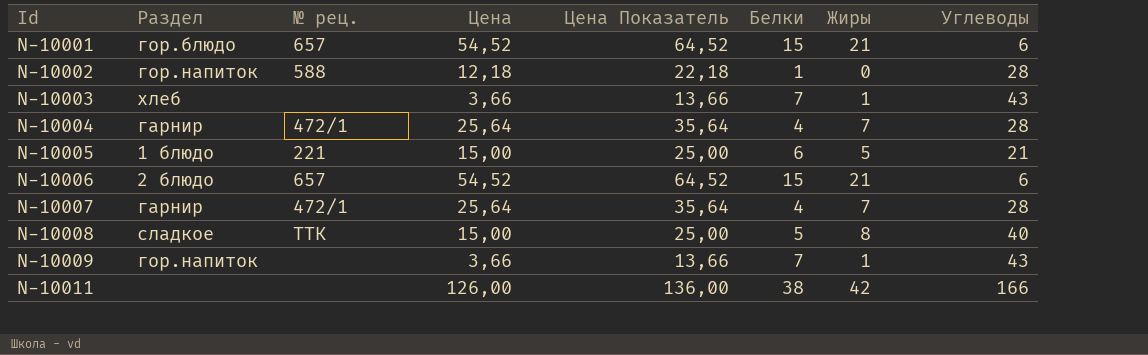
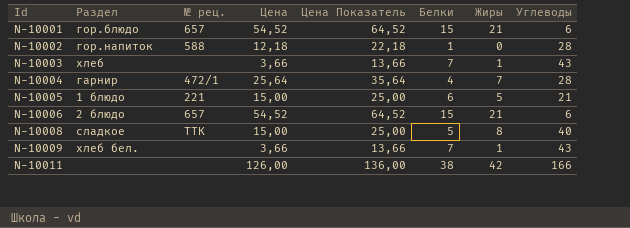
row N-10007: гарнир | 472/1 | 25,64 | 35,64 | 4 | 7 | 28 -> none
N-10009 | Раздел: гор.напиток -> хлеб бел.

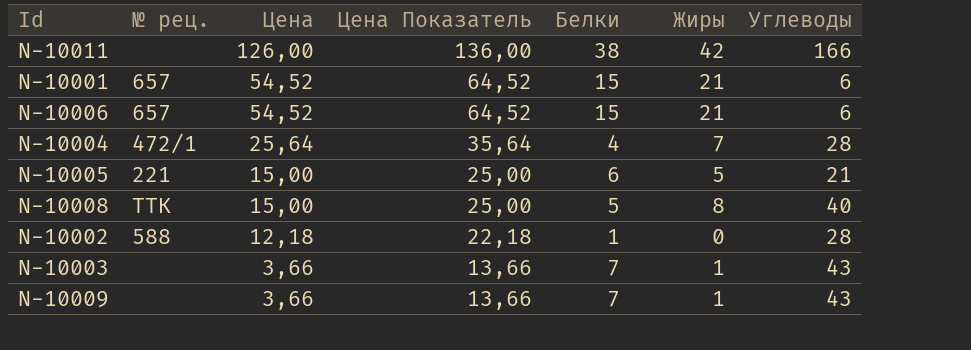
row order: Id ascending -> Цена descending
column Раздел | position: 2 -> none

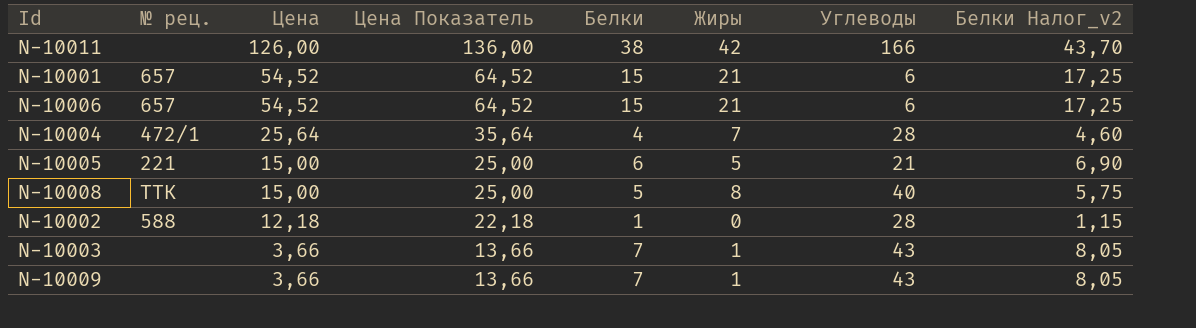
column Белки Налог_v2 | formula: none -> [Белки] * 1,15

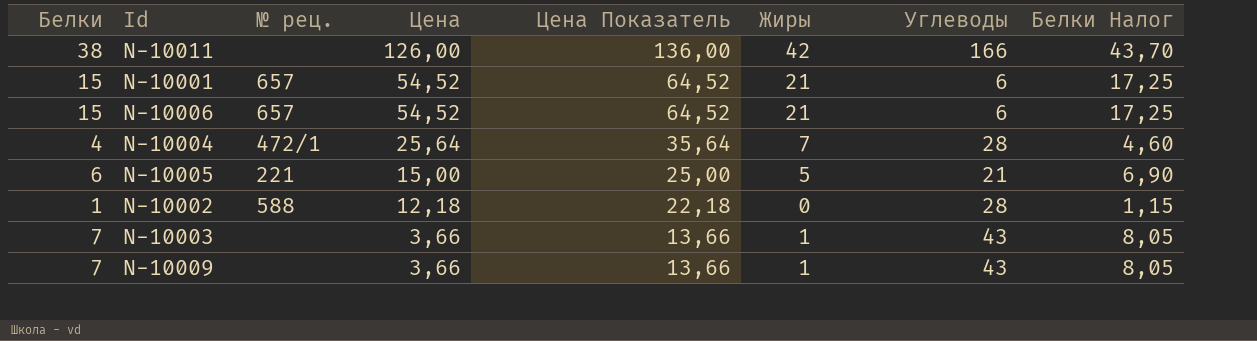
column Белки | position: 5 -> 1
column name: Белки Налог_v2 -> Белки Налог
row N-10008: ТТК | 15,00 | 25,00 | 5 | 8 | 40 | 5,75 -> none

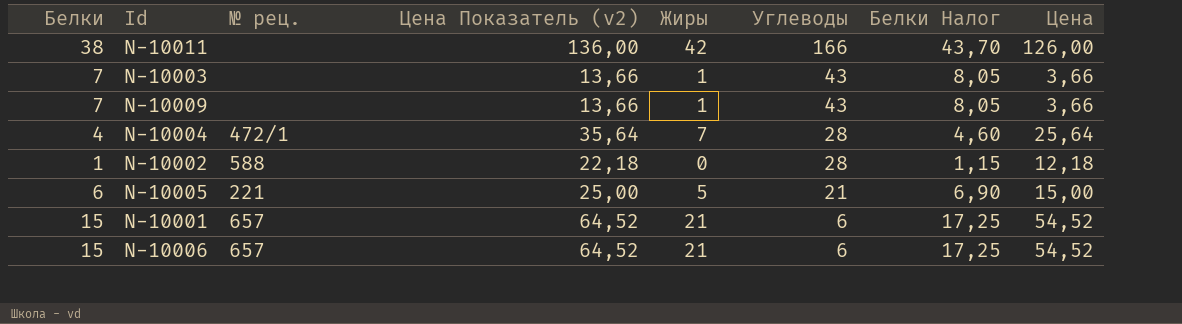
row order: Цена descending -> Углеводы descending
column name: Цена Показатель -> Цена Показатель (v2)
column Цена | position: 4 -> 8

